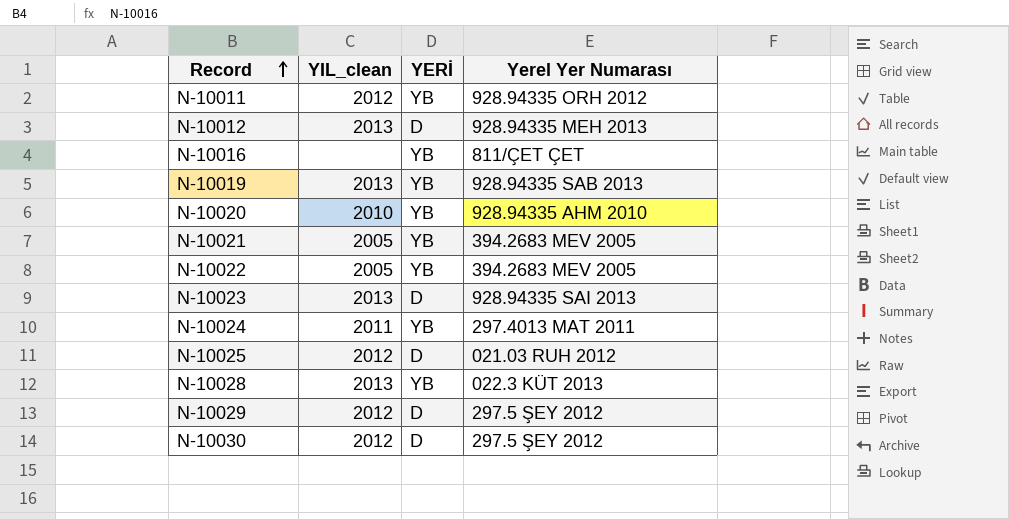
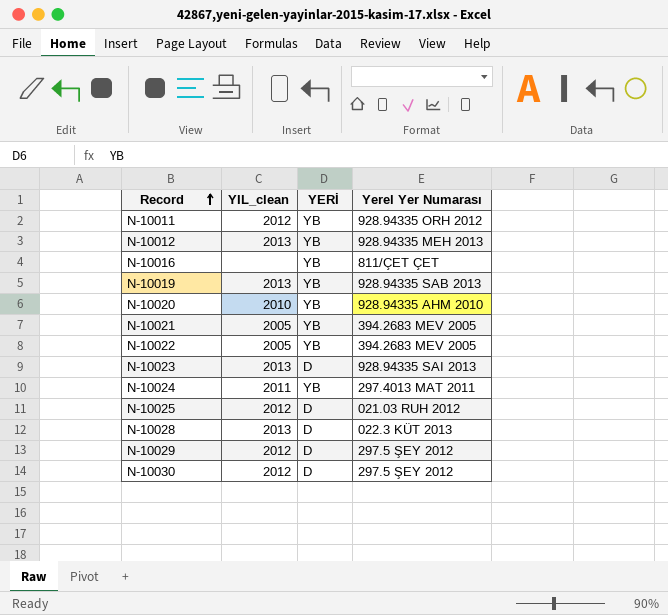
N-10012 | YERİ: D -> YB
N-10028 | YERİ: YB -> D

